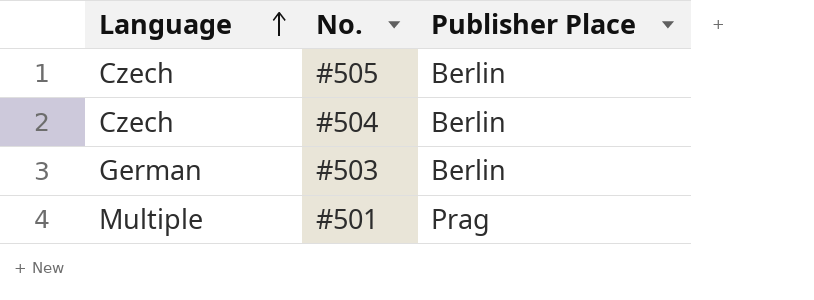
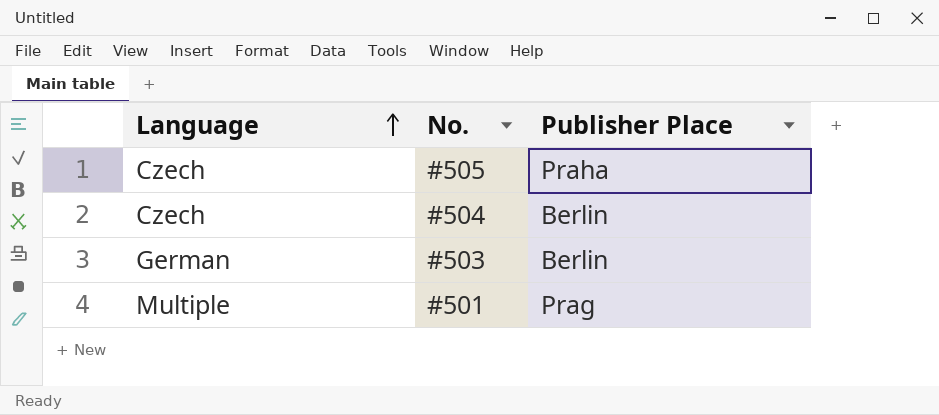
#505 | Publisher Place: Berlin -> Praha

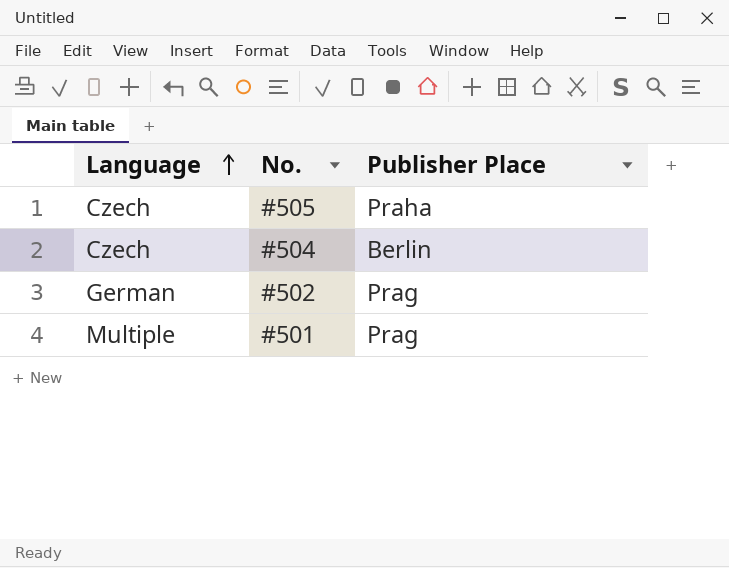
row #503: German | Berlin -> none
row #502: none -> German | Prag

